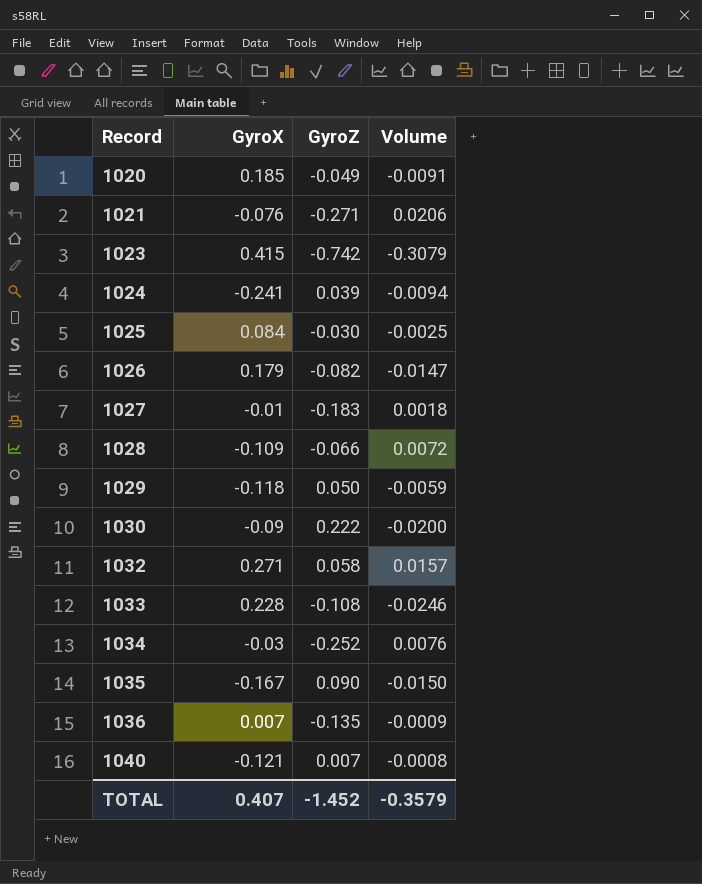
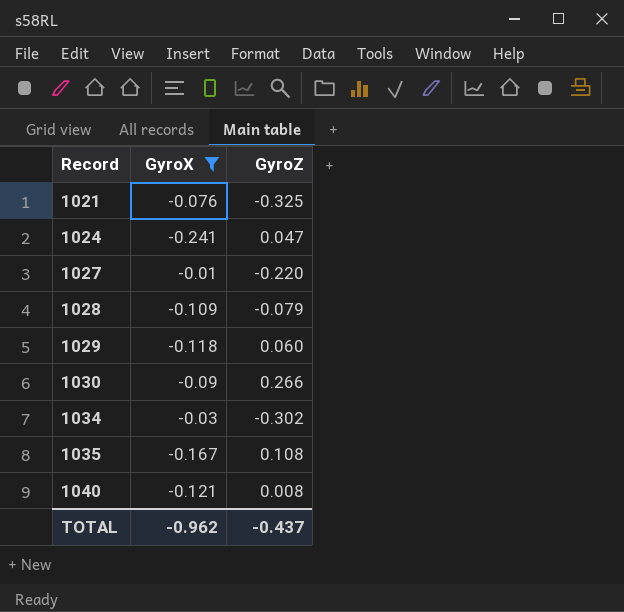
filter: none -> GyroX <= -0.01
column Volume | formula: [GyroX] * [GyroZ] -> none
1021 | GyroZ: -0.271 -> -0.325
1024 | GyroZ: 0.039 -> 0.047
1027 | GyroZ: -0.183 -> -0.220
1028 | GyroZ: -0.066 -> -0.079
1029 | GyroZ: 0.050 -> 0.060
1030 | GyroZ: 0.222 -> 0.266
1034 | GyroZ: -0.252 -> -0.302
1035 | GyroZ: 0.090 -> 0.108
1040 | GyroZ: 0.007 -> 0.008
TOTAL | GyroX: 0.407 -> -0.962
TOTAL | GyroZ: -1.452 -> -0.437

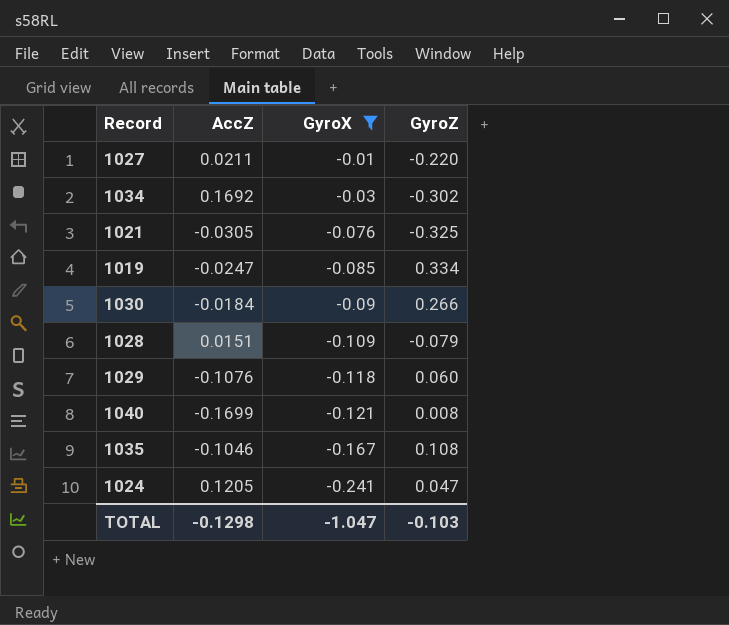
row order: Record ascending -> GyroX descending
column AccZ | position: none -> 2
row 1019: none -> -0.0247 | -0.085 | 0.334
TOTAL | GyroX: -0.962 -> -1.047
TOTAL | GyroZ: -0.437 -> -0.103

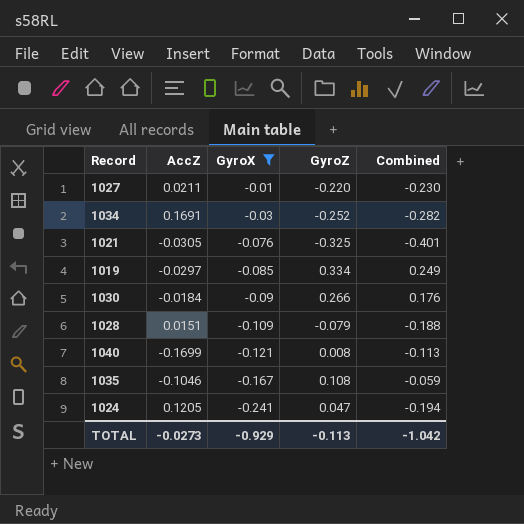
column Combined | formula: none -> [GyroX] + [GyroZ]
row 1029: -0.1076 | -0.118 | 0.060 -> none
1034 | AccZ: 0.1692 -> 0.1691
1034 | GyroZ: -0.302 -> -0.252
1019 | AccZ: -0.0247 -> -0.0297
TOTAL | AccZ: -0.1298 -> -0.0273
TOTAL | GyroX: -1.047 -> -0.929
TOTAL | GyroZ: -0.103 -> -0.113

